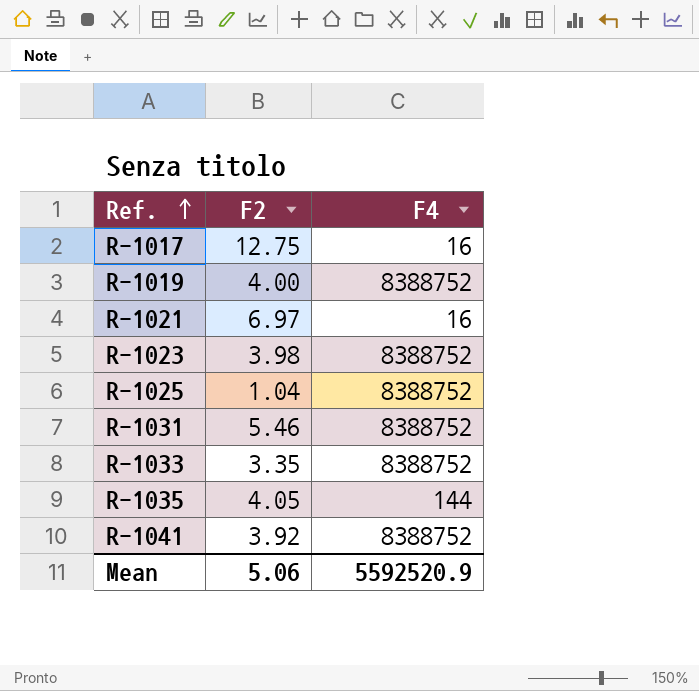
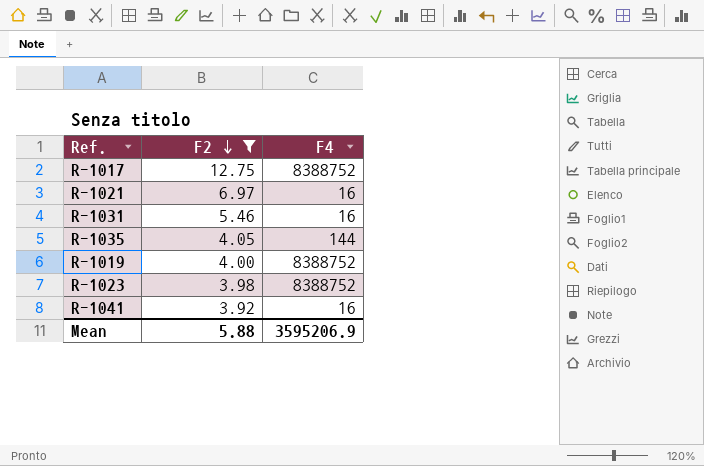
filter: none -> F2 >= 3.92
row order: Ref. ascending -> F2 descending
R-1017 | F4: 16 -> 8388752
R-1031 | F4: 8388752 -> 16
R-1041 | F4: 8388752 -> 16
Mean | F2: 5.06 -> 5.88
Mean | F4: 5592520.9 -> 3595206.9

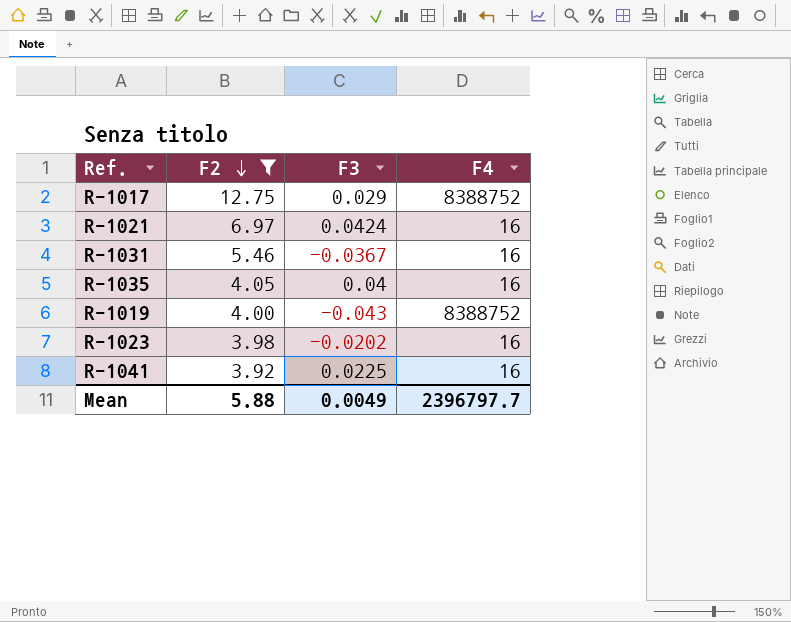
column F3 | position: none -> 3
R-1035 | F4: 144 -> 16
R-1023 | F4: 8388752 -> 16
Mean | F4: 3595206.9 -> 2396797.7

